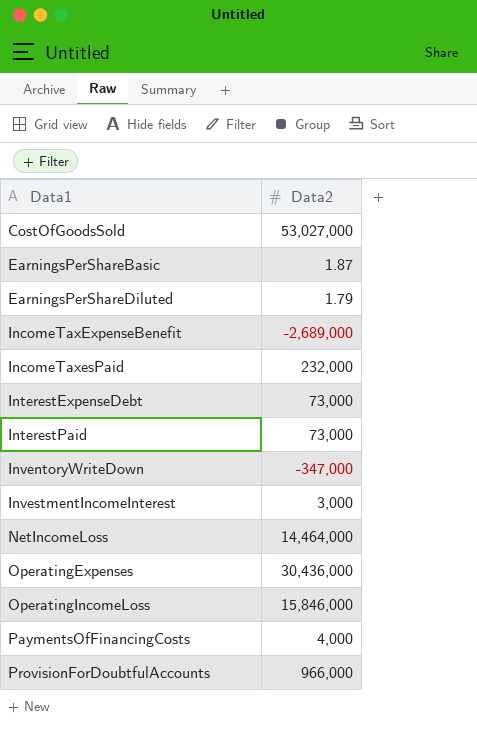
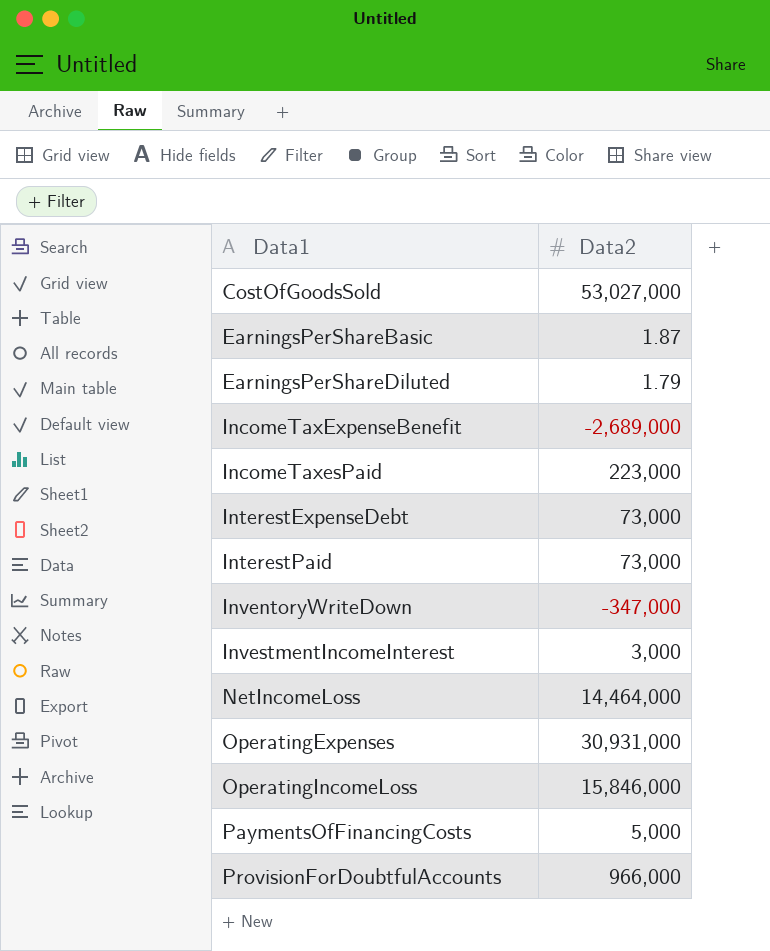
IncomeTaxesPaid | Data2: 232,000 -> 223,000
OperatingExpenses | Data2: 30,436,000 -> 30,931,000
PaymentsOfFinancingCosts | Data2: 4,000 -> 5,000

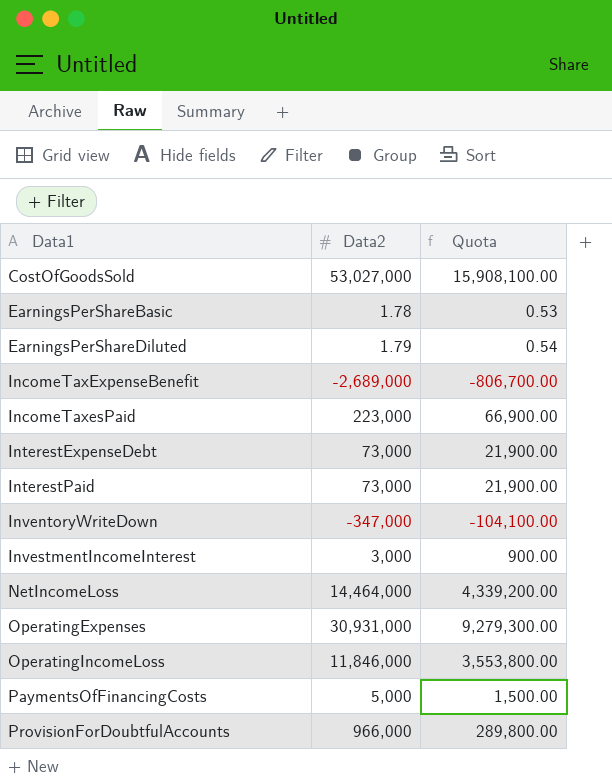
column Quota | formula: none -> [Data2] * 0.3
EarningsPerShareBasic | Data2: 1.87 -> 1.78
OperatingIncomeLoss | Data2: 15,846,000 -> 11,846,000

